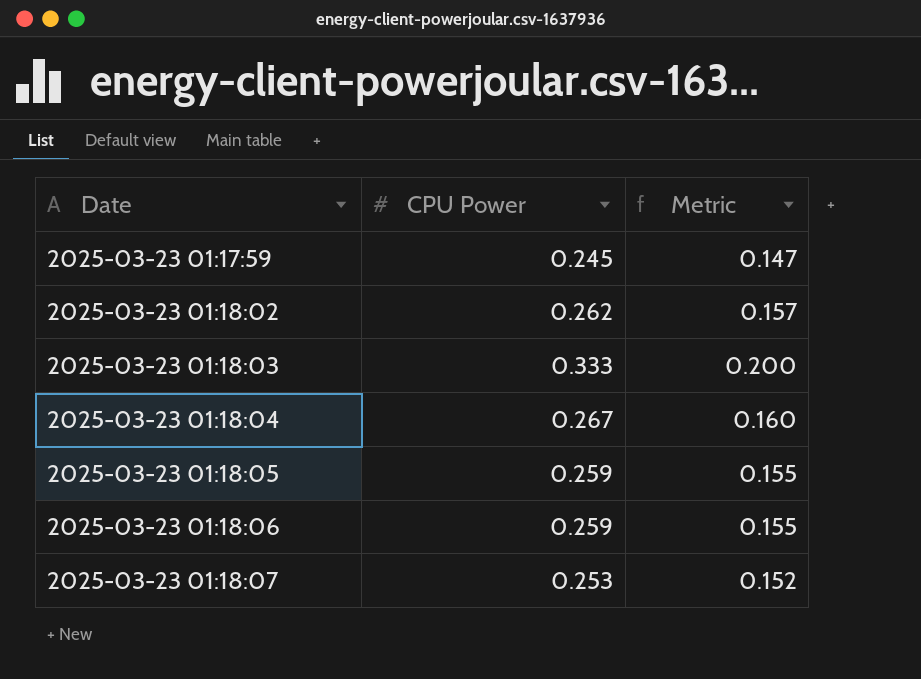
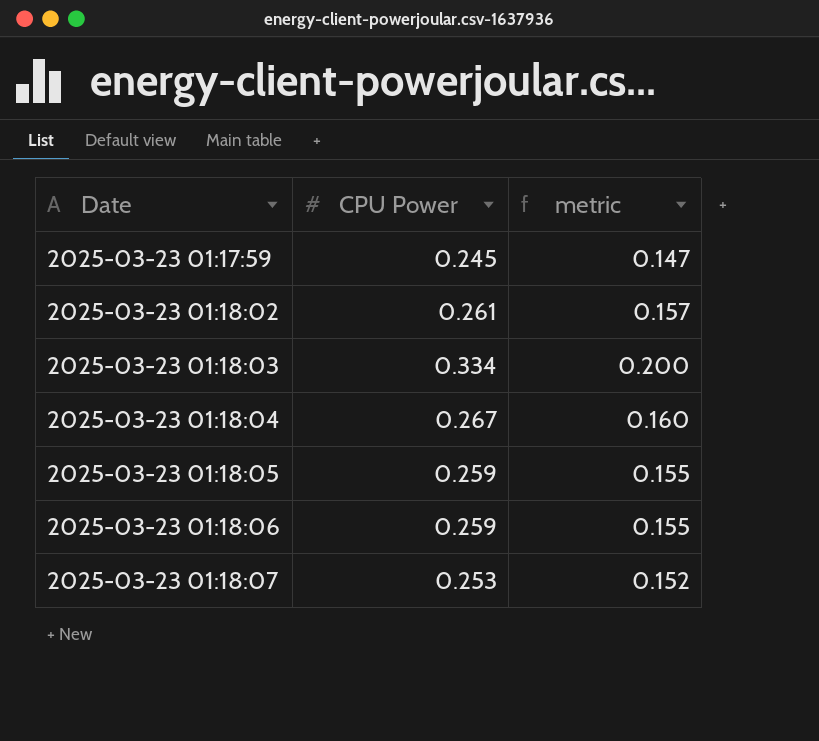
column name: Metric -> metric
2025-03-23 01:18:02 | CPU Power: 0.262 -> 0.261
2025-03-23 01:18:03 | CPU Power: 0.333 -> 0.334

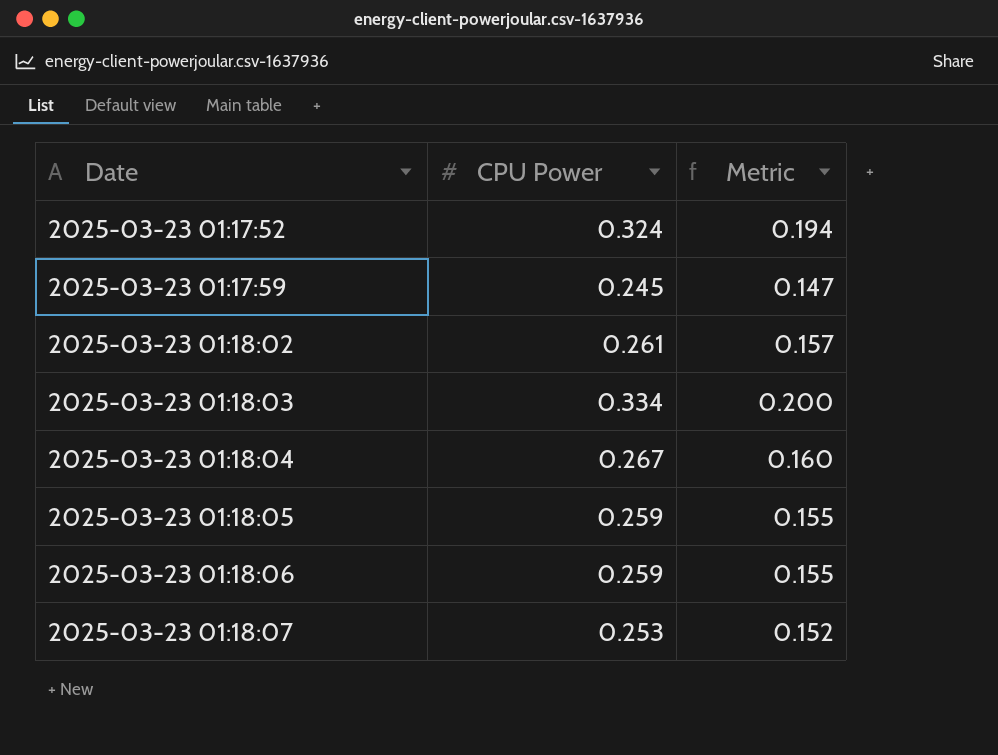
column name: metric -> Metric
row 2025-03-23 01:17:52: none -> 0.324 | 0.194

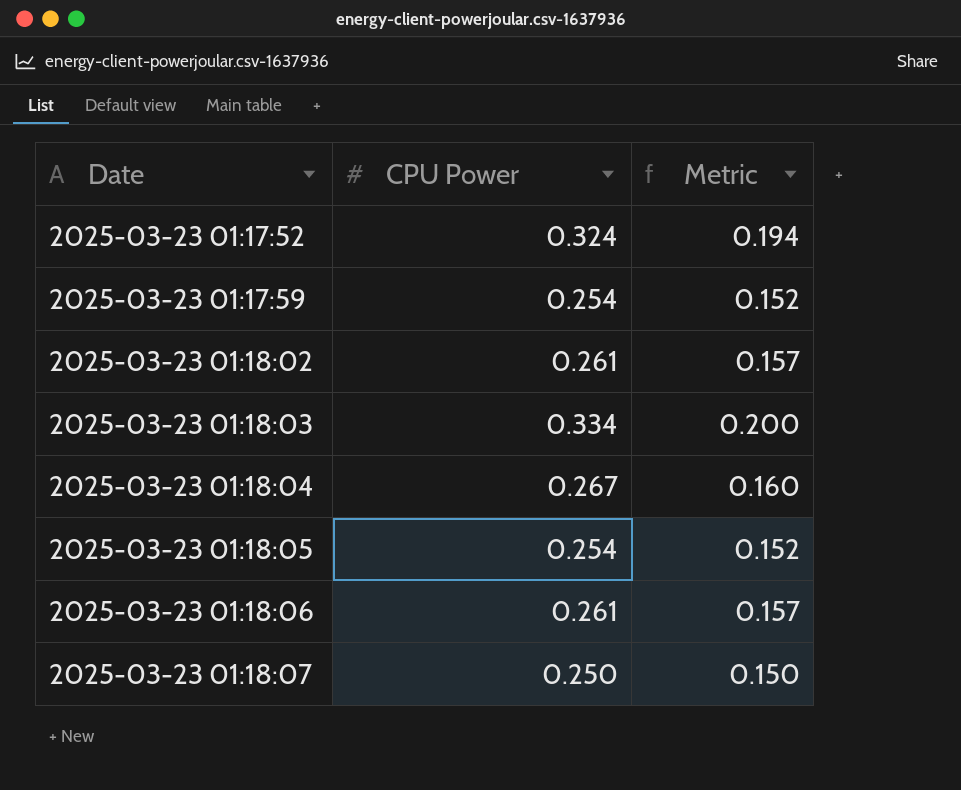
2025-03-23 01:17:59 | CPU Power: 0.245 -> 0.254
2025-03-23 01:17:59 | Metric: 0.147 -> 0.152
2025-03-23 01:18:05 | CPU Power: 0.259 -> 0.254
2025-03-23 01:18:05 | Metric: 0.155 -> 0.152
2025-03-23 01:18:06 | CPU Power: 0.259 -> 0.261
2025-03-23 01:18:06 | Metric: 0.155 -> 0.157
2025-03-23 01:18:07 | CPU Power: 0.253 -> 0.250
2025-03-23 01:18:07 | Metric: 0.152 -> 0.150

